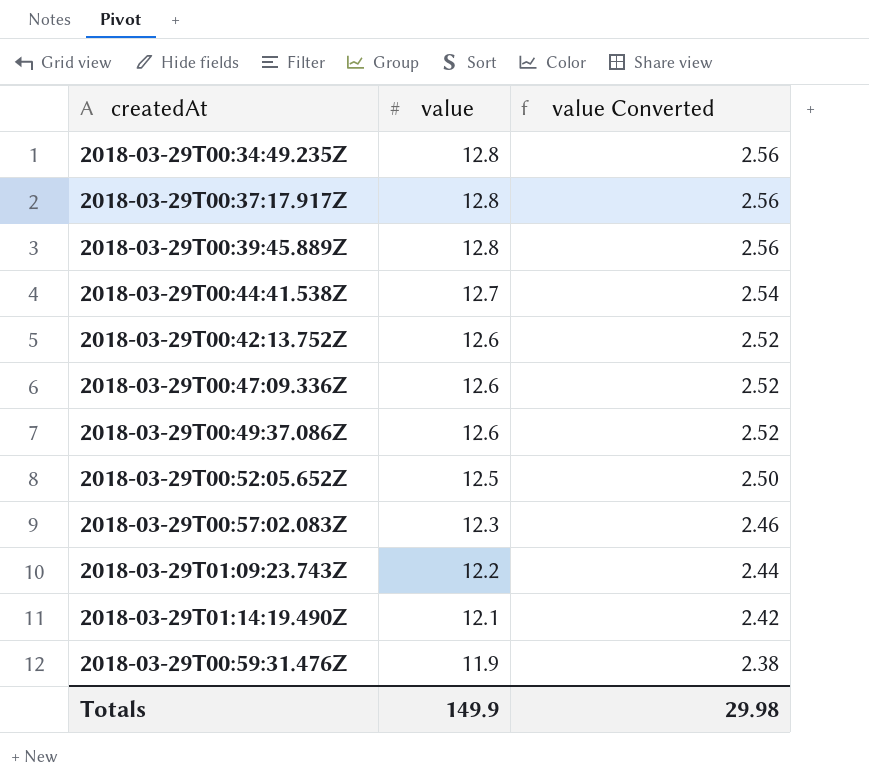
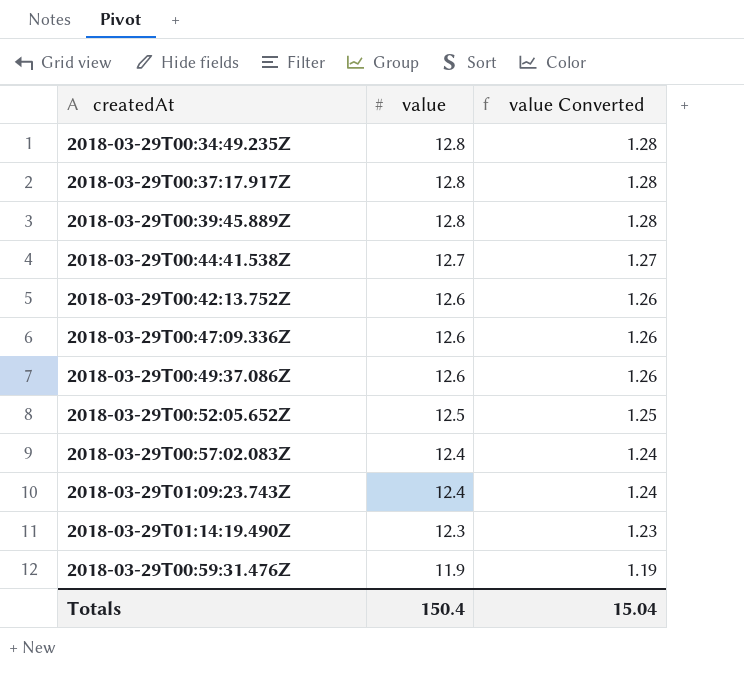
column value Converted | formula: [value] * 0.2 -> [value] * 0.1
2018-03-29T00:57:02.083Z | value: 12.3 -> 12.4
2018-03-29T01:09:23.743Z | value: 12.2 -> 12.4
2018-03-29T01:14:19.490Z | value: 12.1 -> 12.3
Totals | value: 149.9 -> 150.4
Totals | value Converted: 29.98 -> 15.04

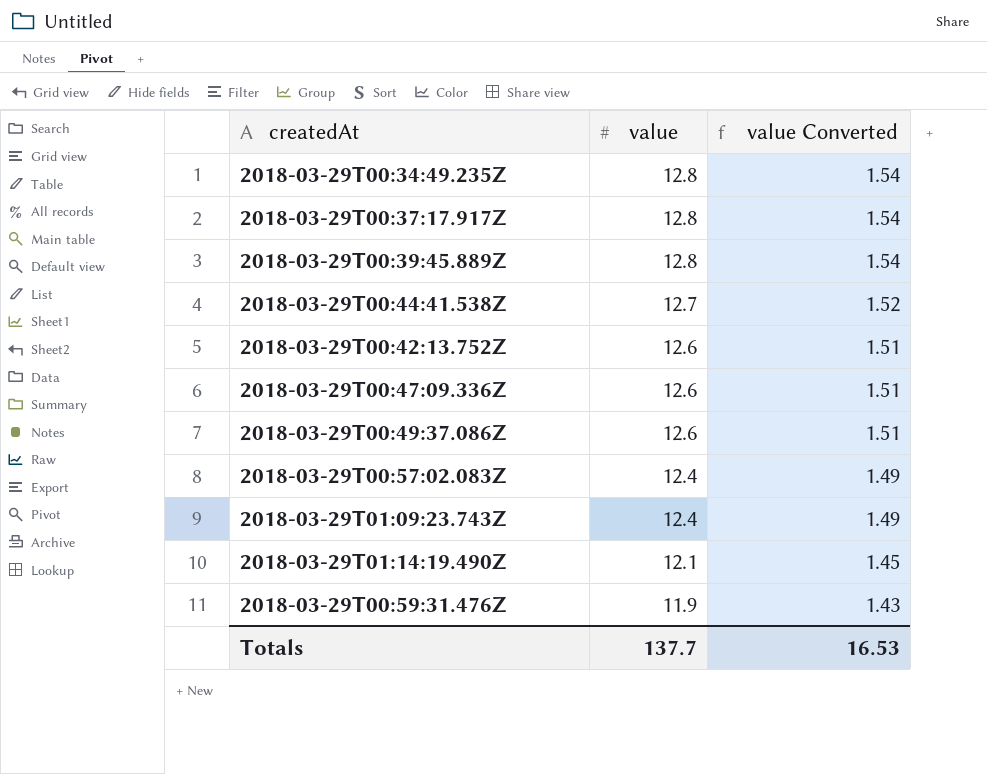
column value Converted | formula: [value] * 0.1 -> [value] * 0.12
row 2018-03-29T00:52:05.652Z: 12.5 | 1.25 -> none
2018-03-29T01:14:19.490Z | value: 12.3 -> 12.1
Totals | value: 150.4 -> 137.7
Totals | value Converted: 15.04 -> 16.53

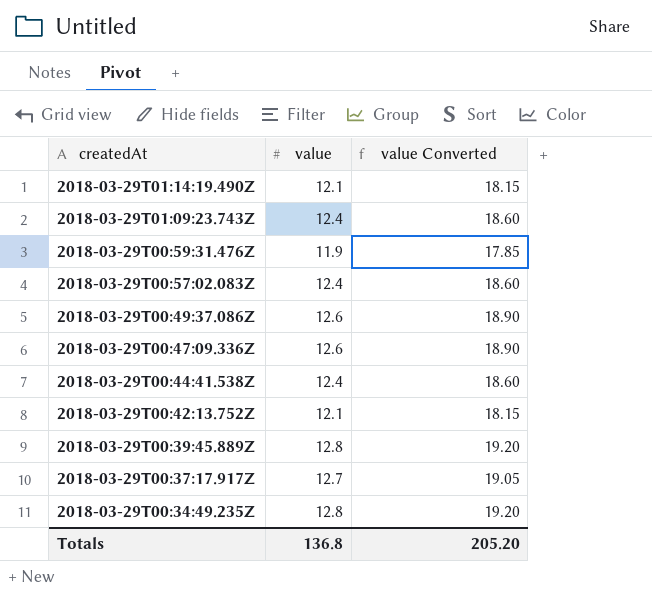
row order: value descending -> createdAt descending
column value Converted | formula: [value] * 0.12 -> [value] * 1.5
2018-03-29T00:44:41.538Z | value: 12.7 -> 12.4
2018-03-29T00:42:13.752Z | value: 12.6 -> 12.1
2018-03-29T00:37:17.917Z | value: 12.8 -> 12.7
Totals | value: 137.7 -> 136.8
Totals | value Converted: 16.53 -> 205.20

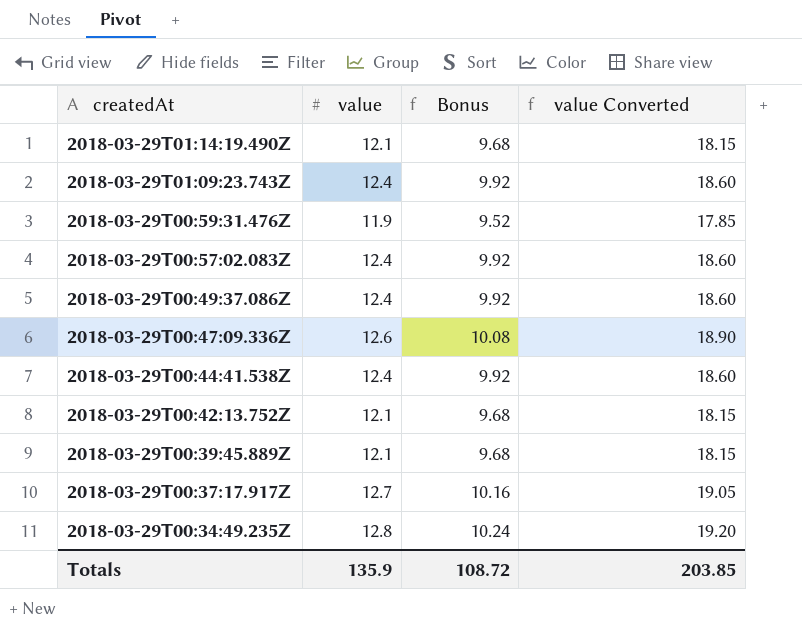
column Bonus | formula: none -> [value] * 0.8
2018-03-29T00:49:37.086Z | value: 12.6 -> 12.4
2018-03-29T00:49:37.086Z | value Converted: 18.90 -> 18.60
2018-03-29T00:39:45.889Z | value: 12.8 -> 12.1
2018-03-29T00:39:45.889Z | value Converted: 19.20 -> 18.15
Totals | value: 136.8 -> 135.9
Totals | value Converted: 205.20 -> 203.85

